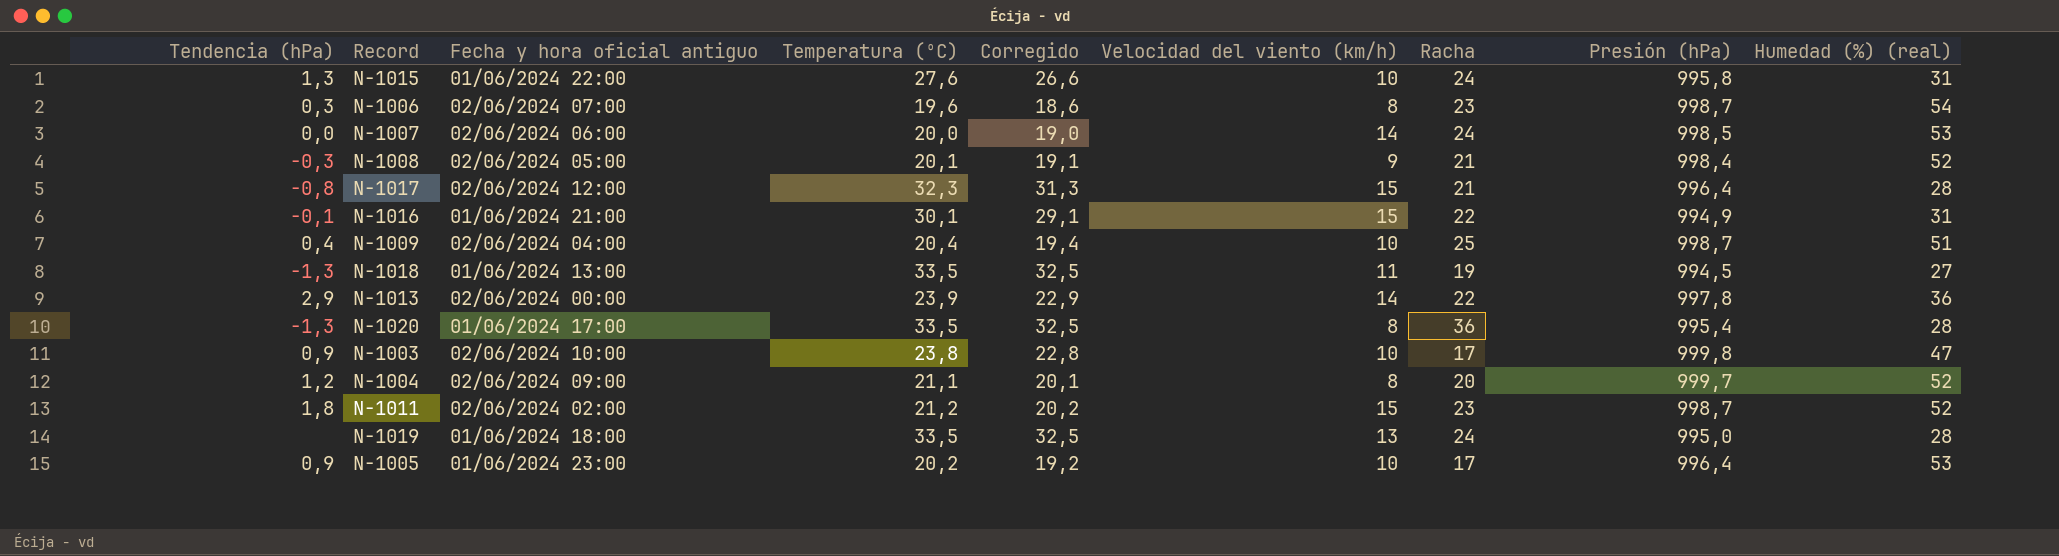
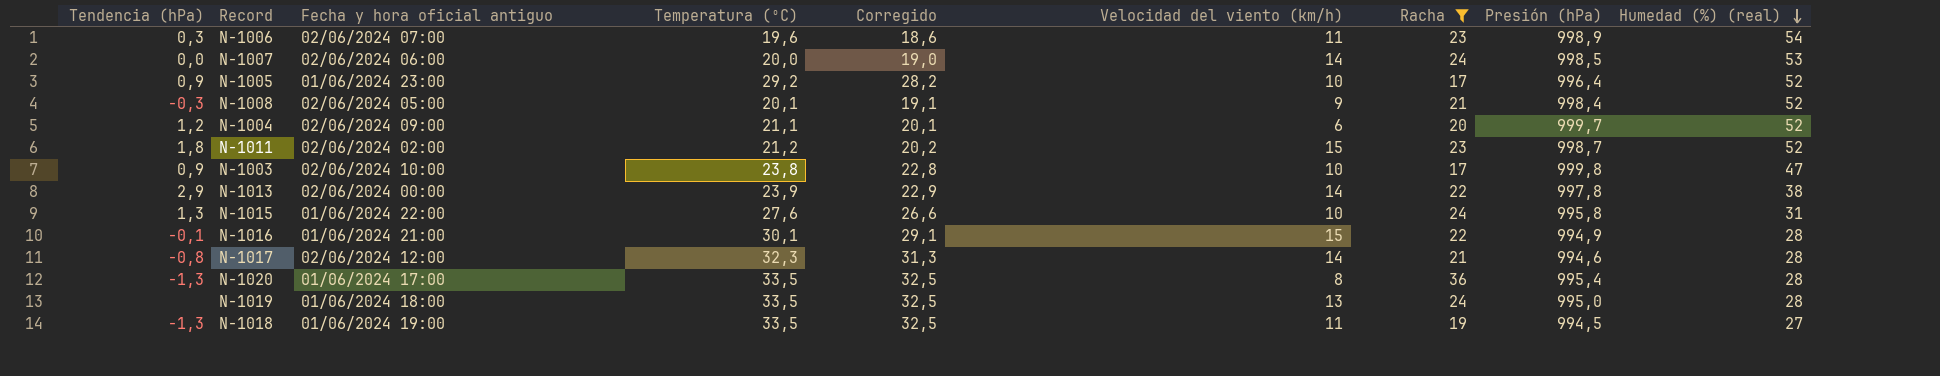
filter: none -> Racha != 25
row order: none -> Humedad (%) (real) descending
N-1006 | Velocidad del viento (km/h): 8 -> 11
N-1006 | Presión (hPa): 998,7 -> 998,9
N-1005 | Temperatura (ºC): 20,2 -> 29,2
N-1005 | Corregido: 19,2 -> 28,2
N-1005 | Humedad (%) (real): 53 -> 52
N-1004 | Velocidad del viento (km/h): 8 -> 6
N-1013 | Humedad (%) (real): 36 -> 38
N-1016 | Humedad (%) (real): 31 -> 28
N-1017 | Velocidad del viento (km/h): 15 -> 14
N-1017 | Presión (hPa): 996,4 -> 994,6
N-1018 | Fecha y hora oficial antiguo: 01/06/2024 13:00 -> 01/06/2024 19:00

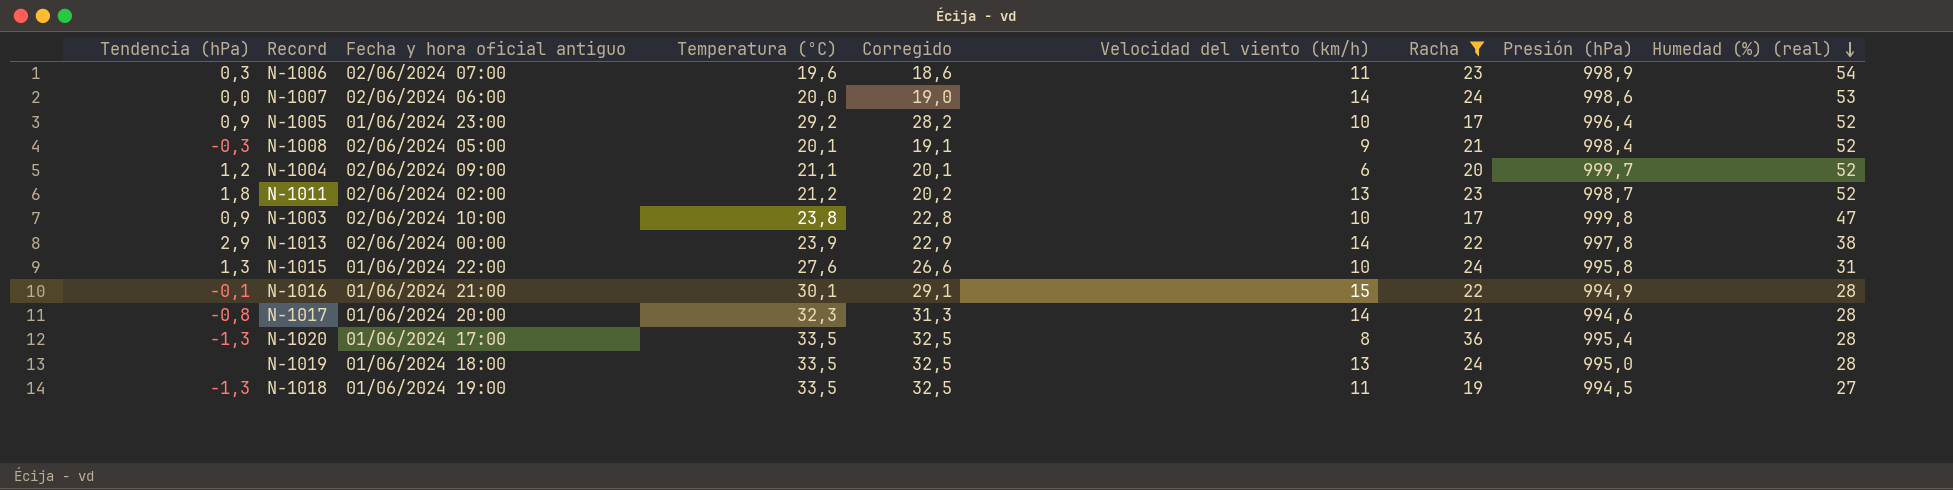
N-1007 | Presión (hPa): 998,5 -> 998,6
N-1011 | Velocidad del viento (km/h): 15 -> 13
N-1017 | Fecha y hora oficial antiguo: 02/06/2024 12:00 -> 01/06/2024 20:00

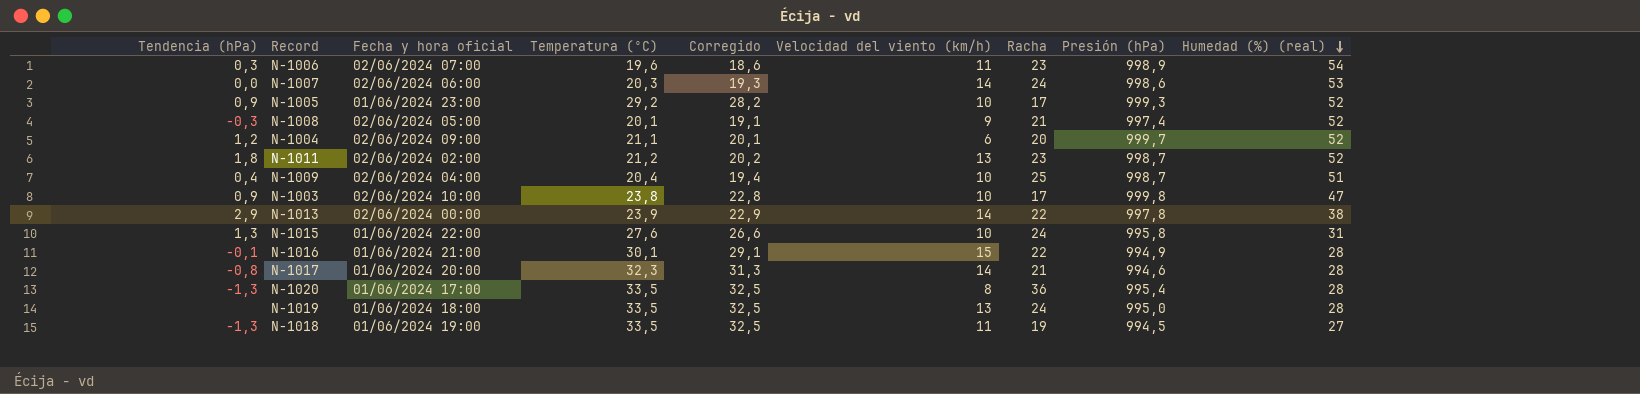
filter: Racha != 25 -> none
column name: Fecha y hora oficial antiguo -> Fecha y hora oficial
N-1007 | Temperatura (ºC): 20,0 -> 20,3
N-1007 | Corregido: 19,0 -> 19,3
N-1005 | Presión (hPa): 996,4 -> 999,3
N-1008 | Presión (hPa): 998,4 -> 997,4

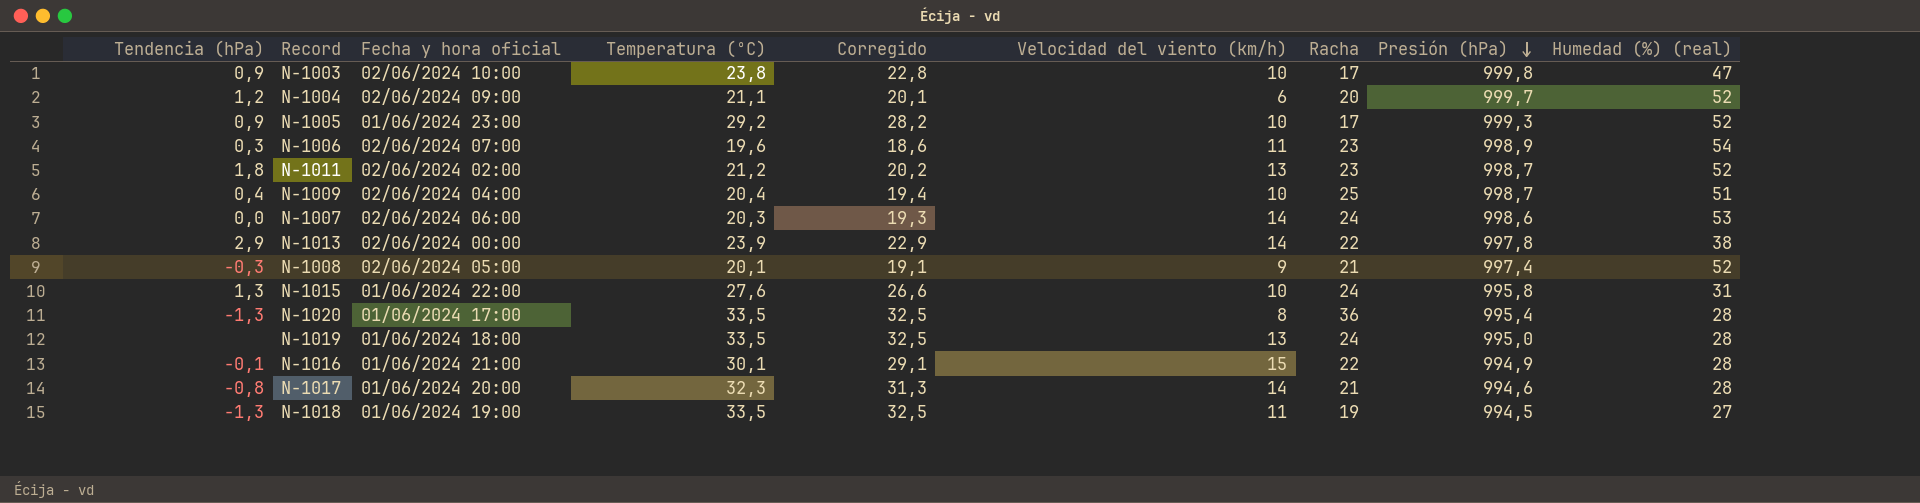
row order: Humedad (%) (real) descending -> Presión (hPa) descending

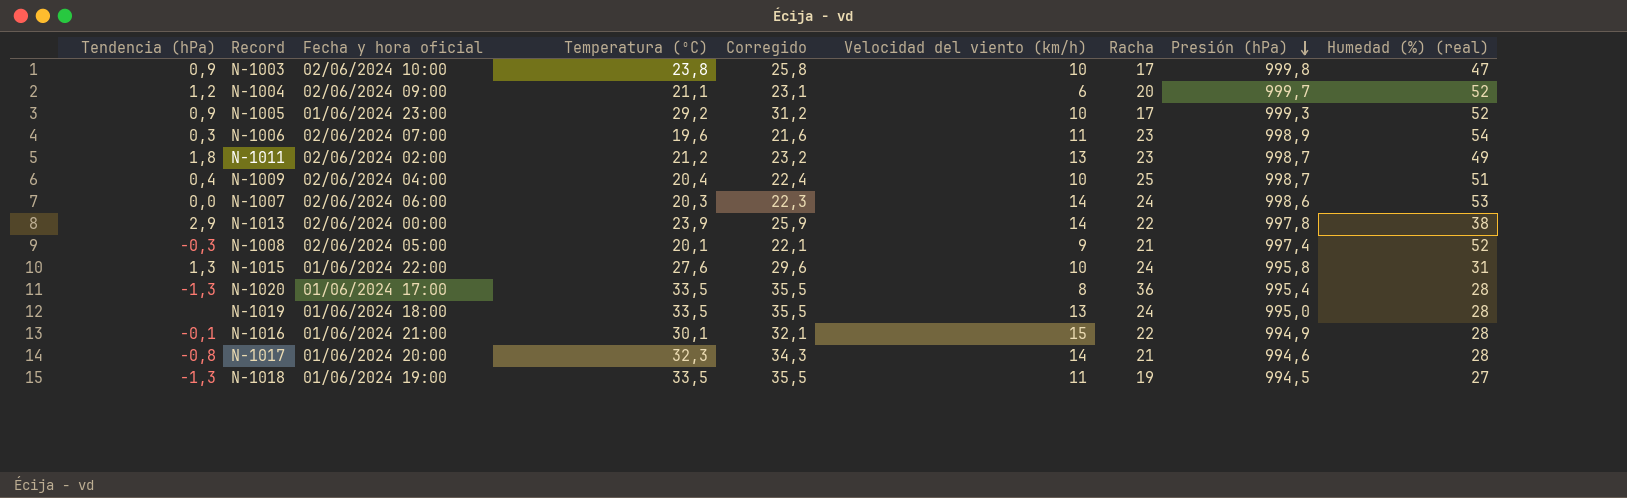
column Corregido | formula: [Temperatura (ºC)] - 1 -> [Temperatura (ºC)] + 2
N-1011 | Humedad (%) (real): 52 -> 49

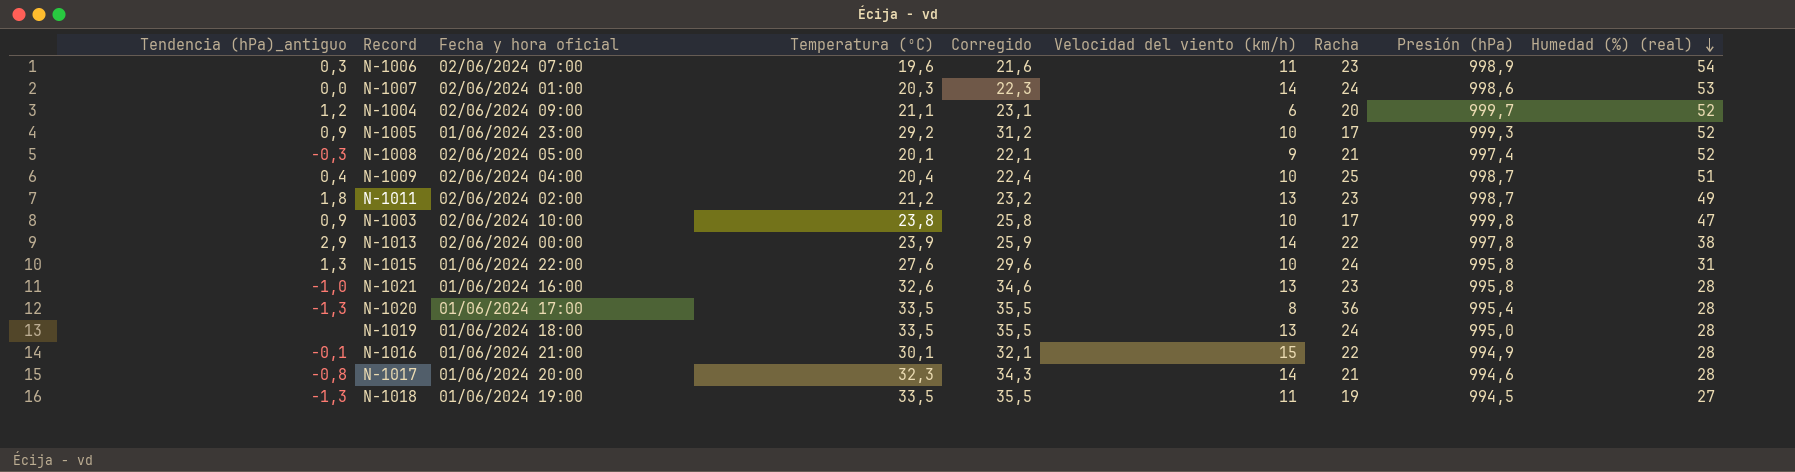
row order: Presión (hPa) descending -> Humedad (%) (real) descending
column name: Tendencia (hPa) -> Tendencia (hPa)_antiguo
N-1007 | Fecha y hora oficial: 02/06/2024 06:00 -> 02/06/2024 01:00
row N-1021: none -> -1,0 | 01/06/2024 16:00 | 32,6 | 34,6 | 13 | 23 | 995,8 | 28

